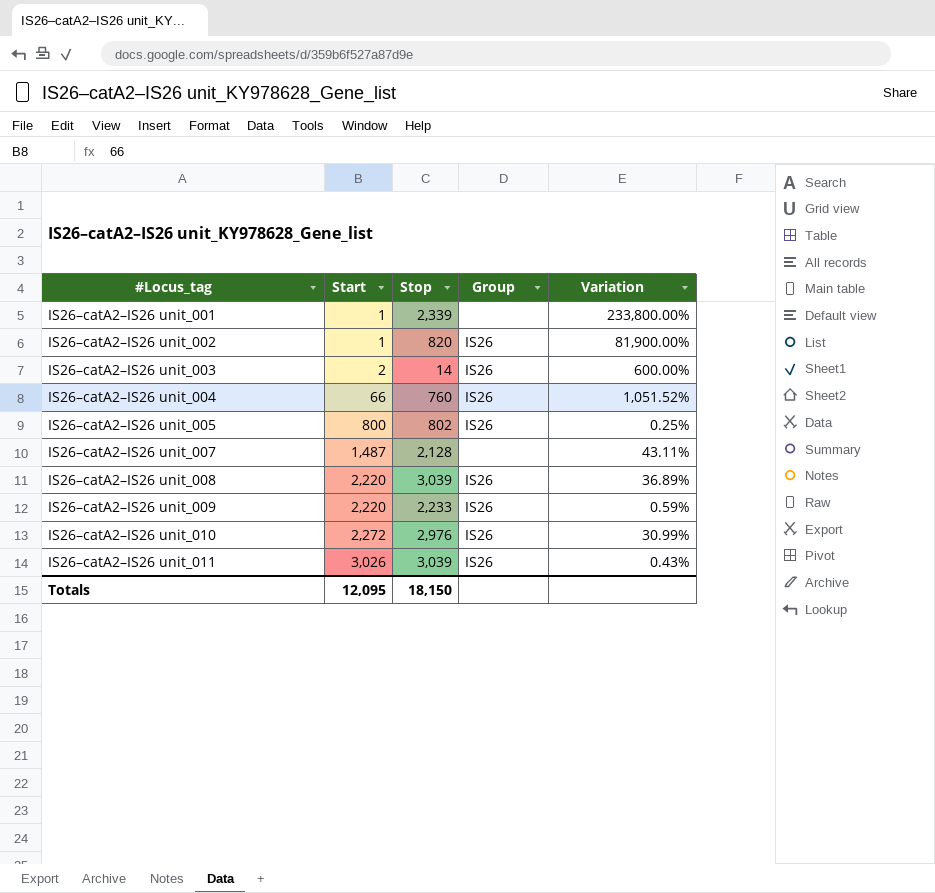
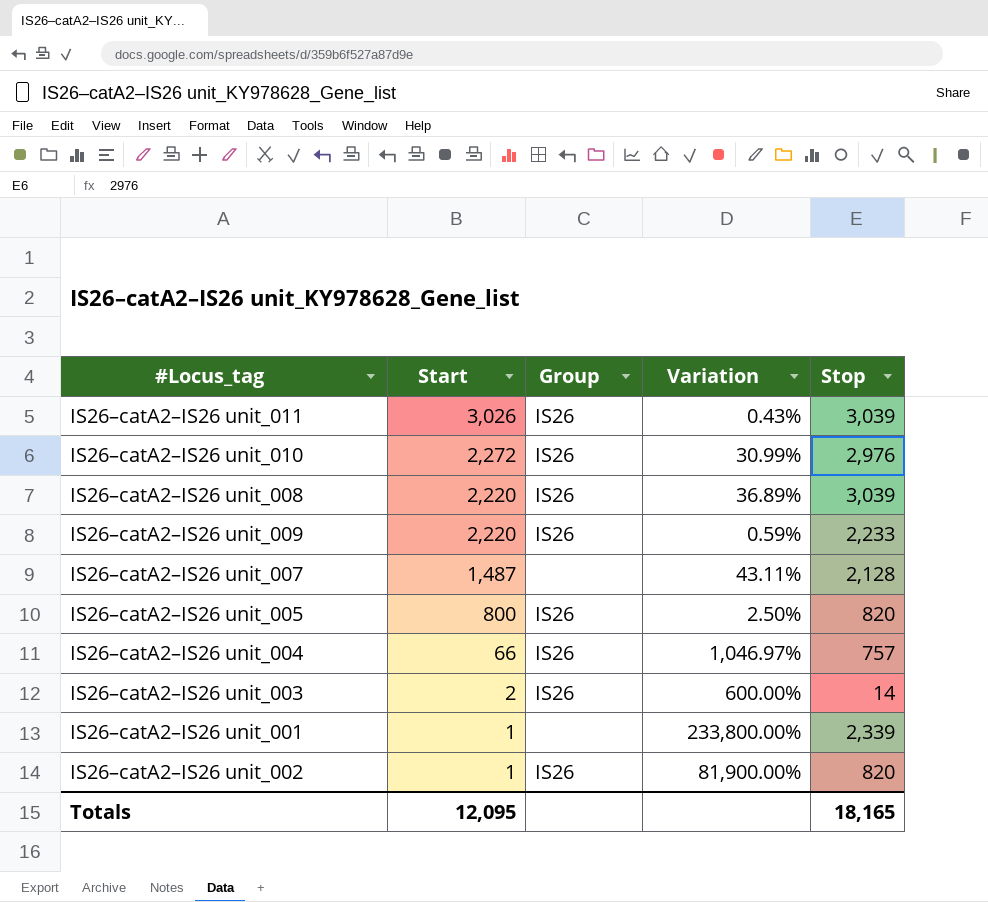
row order: #Locus_tag ascending -> Start descending
column Stop | position: 3 -> 5
IS26–catA2–IS26 unit_005 | Variation: 0.25% -> 2.50%
IS26–catA2–IS26 unit_005 | Stop: 802 -> 820
IS26–catA2–IS26 unit_004 | Variation: 1,051.52% -> 1,046.97%
IS26–catA2–IS26 unit_004 | Stop: 760 -> 757
Totals | Stop: 18,150 -> 18,165

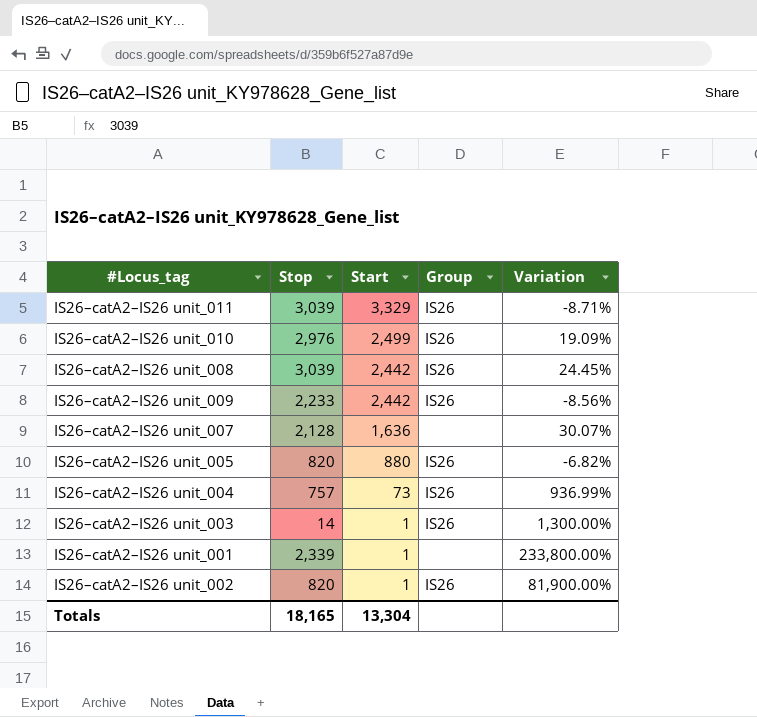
column Stop | position: 5 -> 2
IS26–catA2–IS26 unit_011 | Start: 3,026 -> 3,329
IS26–catA2–IS26 unit_011 | Variation: 0.43% -> -8.71%
IS26–catA2–IS26 unit_010 | Start: 2,272 -> 2,499
IS26–catA2–IS26 unit_010 | Variation: 30.99% -> 19.09%
IS26–catA2–IS26 unit_008 | Start: 2,220 -> 2,442
IS26–catA2–IS26 unit_008 | Variation: 36.89% -> 24.45%
IS26–catA2–IS26 unit_009 | Start: 2,220 -> 2,442
IS26–catA2–IS26 unit_009 | Variation: 0.59% -> -8.56%
IS26–catA2–IS26 unit_007 | Start: 1,487 -> 1,636
IS26–catA2–IS26 unit_007 | Variation: 43.11% -> 30.07%
IS26–catA2–IS26 unit_005 | Start: 800 -> 880
IS26–catA2–IS26 unit_005 | Variation: 2.50% -> -6.82%
IS26–catA2–IS26 unit_004 | Start: 66 -> 73
IS26–catA2–IS26 unit_004 | Variation: 1,046.97% -> 936.99%
IS26–catA2–IS26 unit_003 | Start: 2 -> 1
IS26–catA2–IS26 unit_003 | Variation: 600.00% -> 1,300.00%
Totals | Start: 12,095 -> 13,304

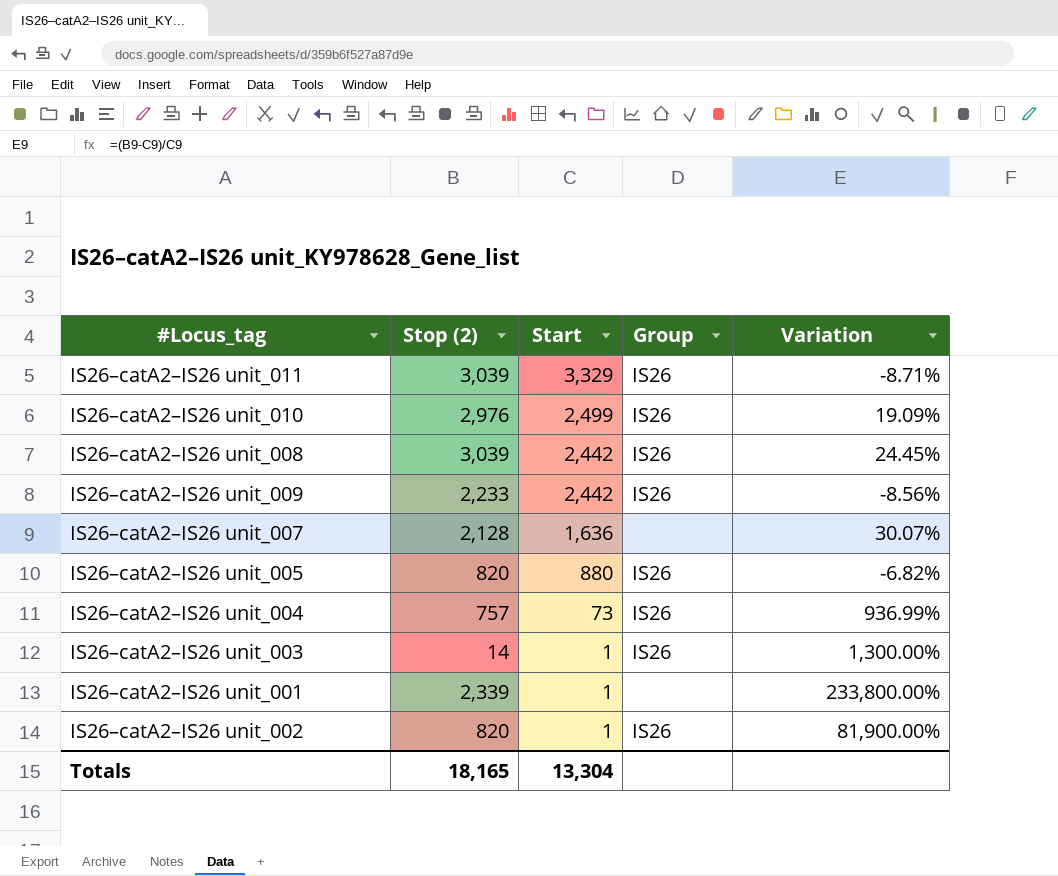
column name: Stop -> Stop (2)

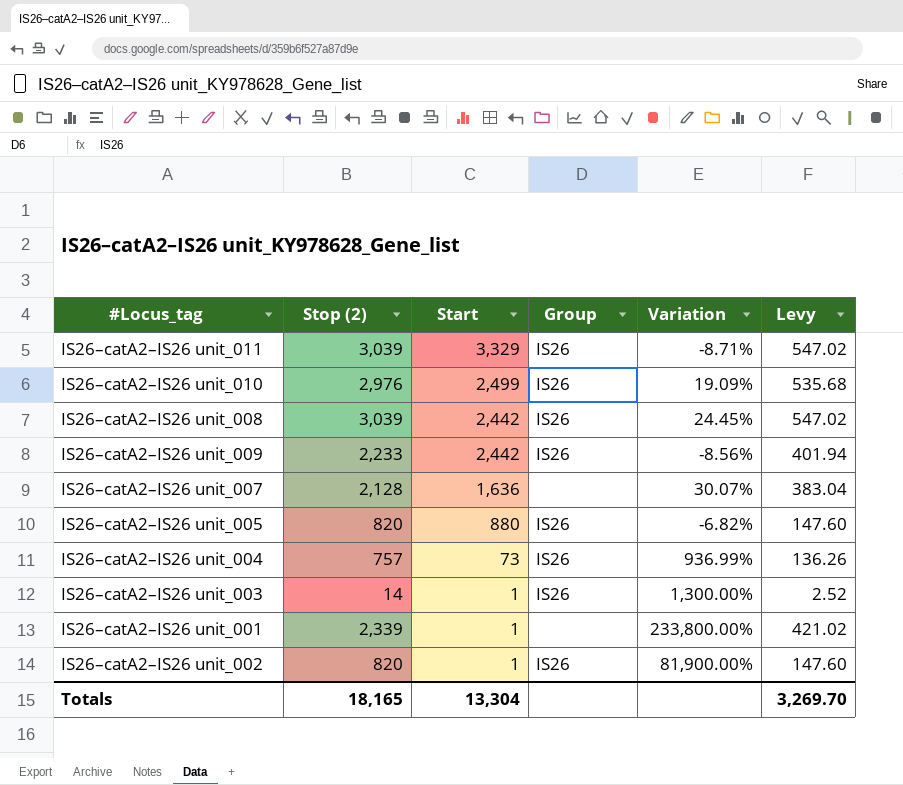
column Levy | formula: none -> [Stop (2)] * 0.18

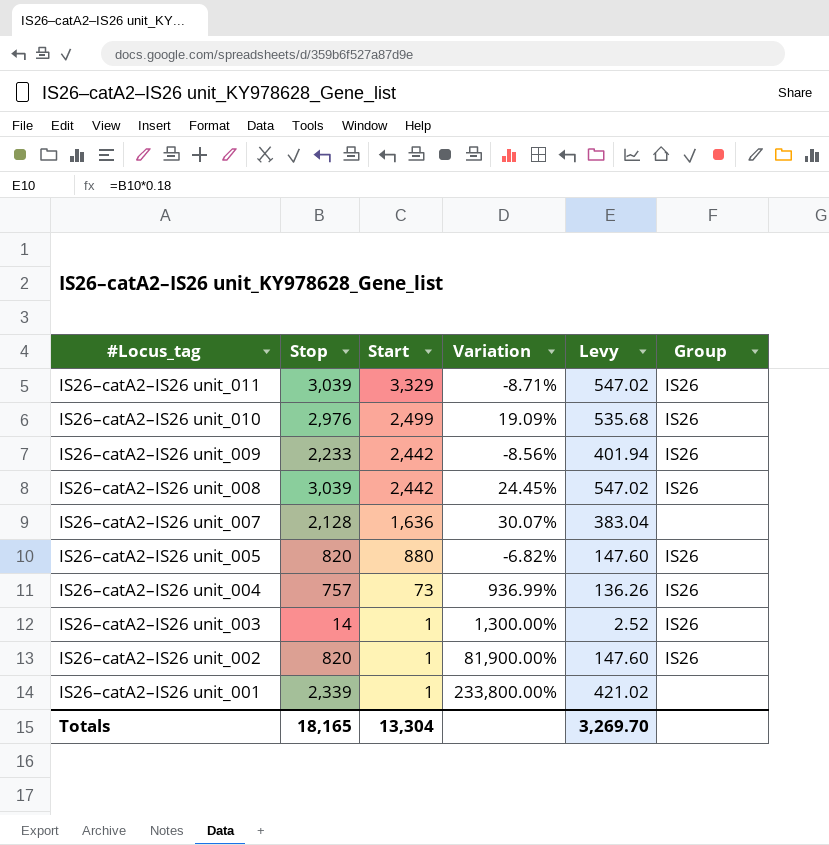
row order: Start descending -> #Locus_tag descending
column name: Stop (2) -> Stop
column Group | position: 4 -> 6

